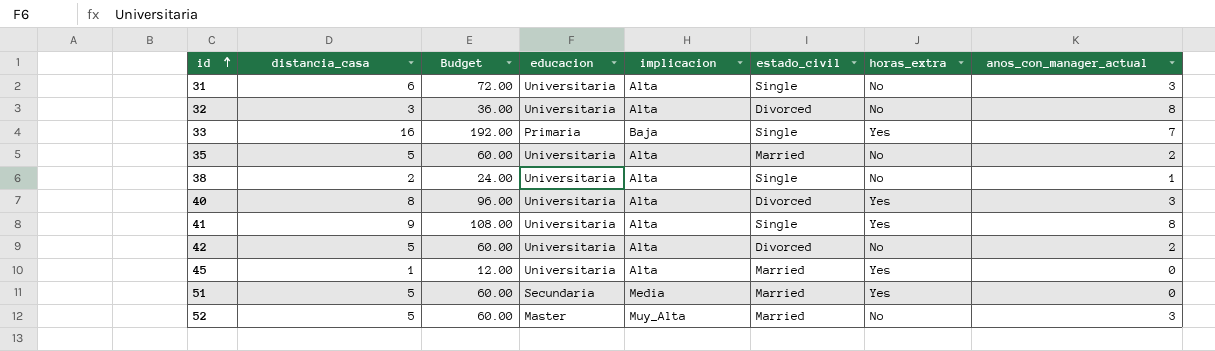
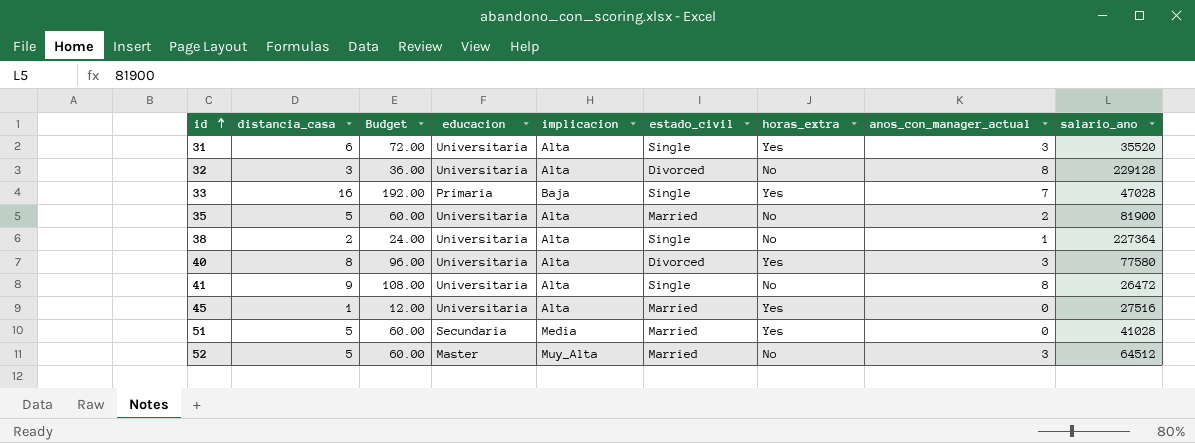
column salario_ano | position: none -> 9
row 42: 5 | 60.00 | Universitaria | Alta | Divorced | No | 2 -> none
31 | horas_extra: No -> Yes
41 | horas_extra: Yes -> No

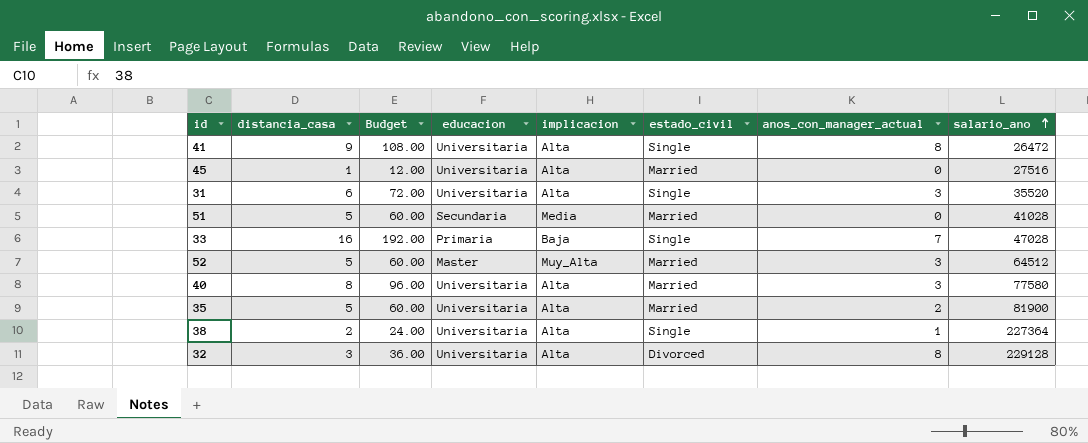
row order: id ascending -> salario_ano ascending
column horas_extra | position: 7 -> none
40 | estado_civil: Divorced -> Married

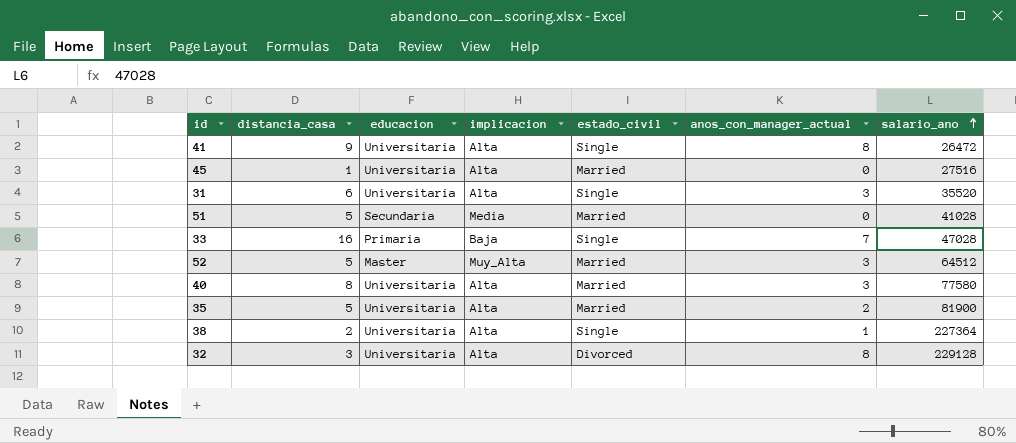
column Budget | formula: [distancia_casa] * 12 -> none

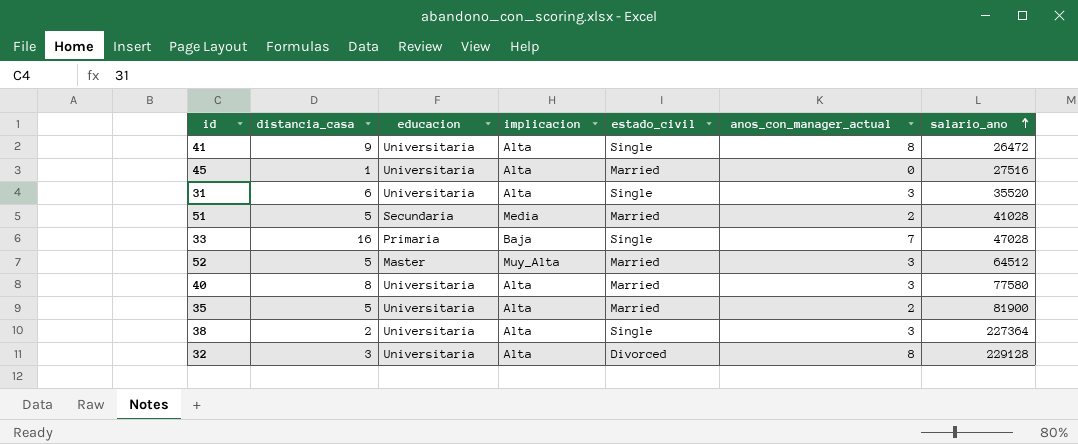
51 | anos_con_manager_actual: 0 -> 2
38 | anos_con_manager_actual: 1 -> 3

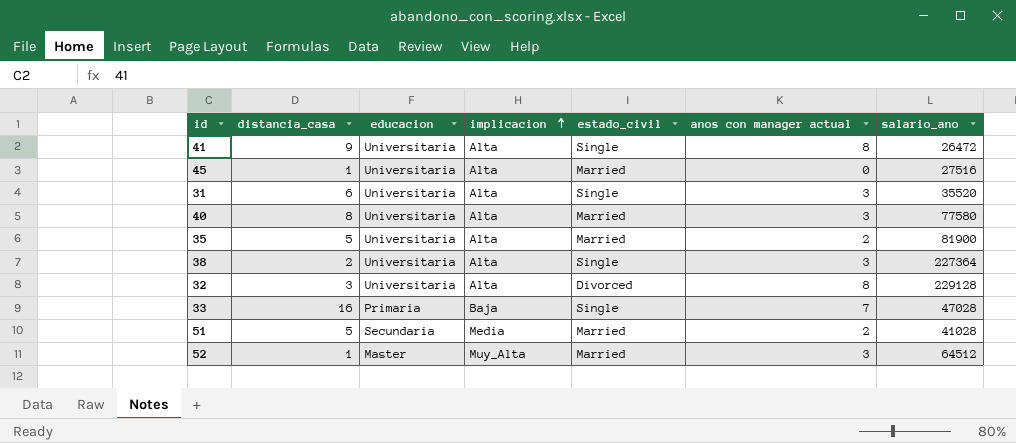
row order: salario_ano ascending -> implicacion ascending
column name: anos_con_manager_actual -> anos con manager actual
52 | distancia_casa: 5 -> 1

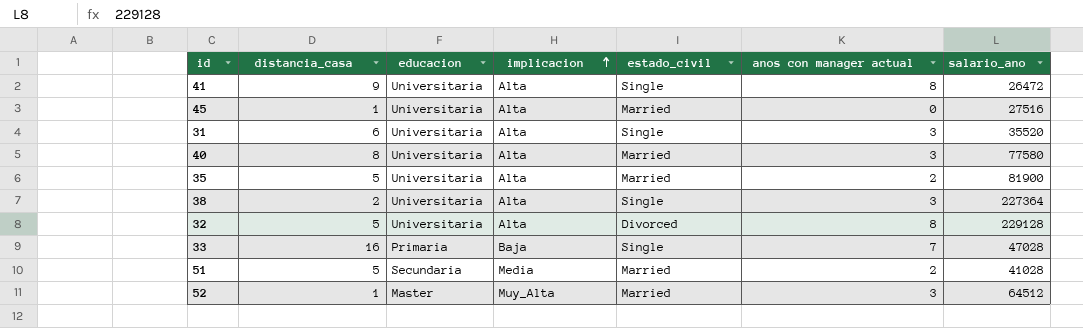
32 | distancia_casa: 3 -> 5

